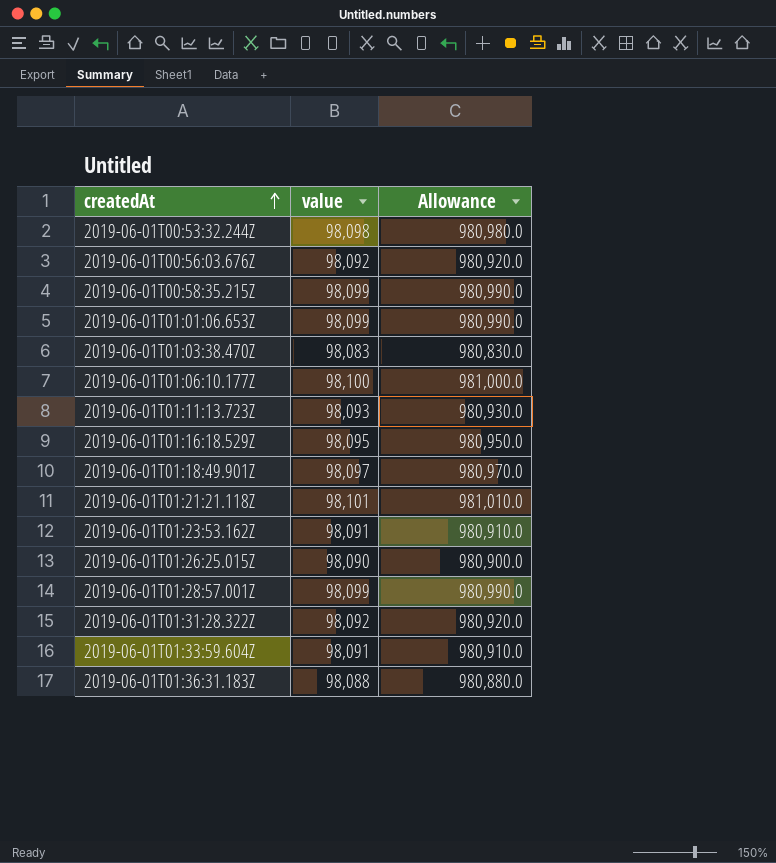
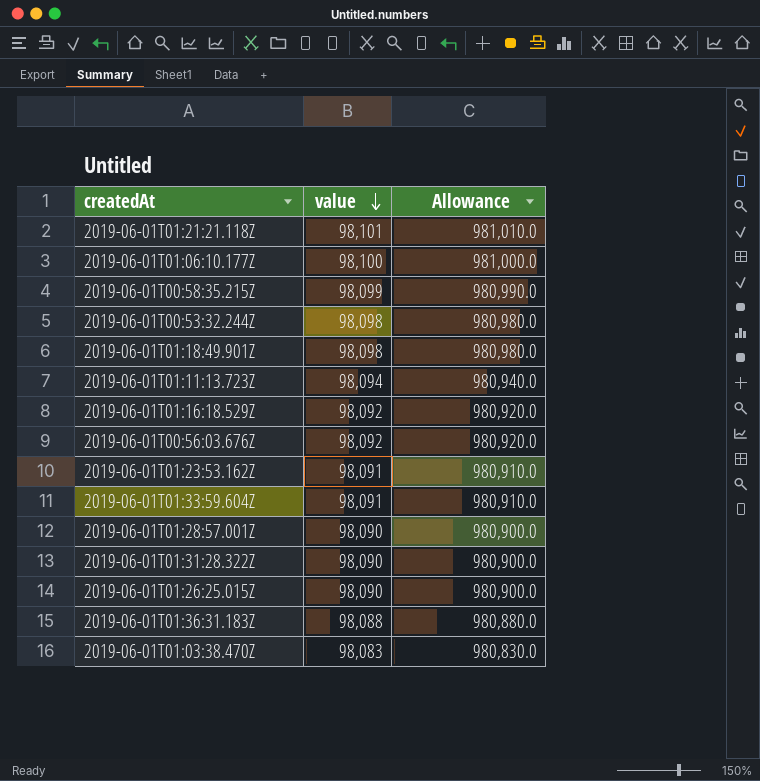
row order: createdAt ascending -> value descending
row 2019-06-01T01:01:06.653Z: 98,099 | 980,990.0 -> none
2019-06-01T01:18:49.901Z | value: 98,097 -> 98,098
2019-06-01T01:18:49.901Z | Allowance: 980,970.0 -> 980,980.0
2019-06-01T01:11:13.723Z | value: 98,093 -> 98,094
2019-06-01T01:11:13.723Z | Allowance: 980,930.0 -> 980,940.0
2019-06-01T01:16:18.529Z | value: 98,095 -> 98,092
2019-06-01T01:16:18.529Z | Allowance: 980,950.0 -> 980,920.0
2019-06-01T01:28:57.001Z | value: 98,099 -> 98,090
2019-06-01T01:28:57.001Z | Allowance: 980,990.0 -> 980,900.0
2019-06-01T01:31:28.322Z | value: 98,092 -> 98,090
2019-06-01T01:31:28.322Z | Allowance: 980,920.0 -> 980,900.0

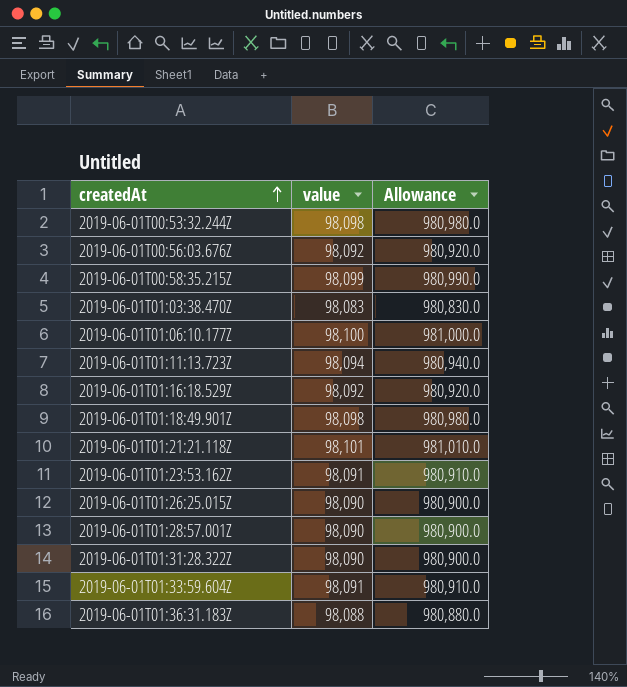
row order: value descending -> createdAt ascending

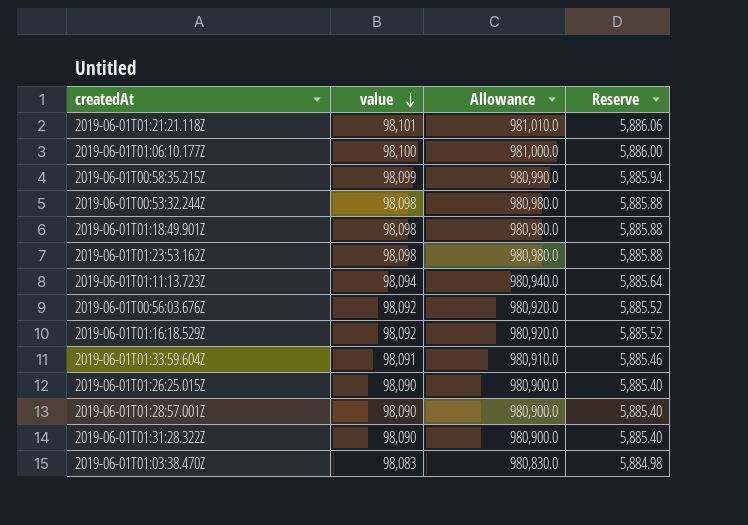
row order: createdAt ascending -> value descending
column Reserve | formula: none -> [value] * 0.06
row 2019-06-01T01:36:31.183Z: 98,088 | 980,880.0 -> none
2019-06-01T01:23:53.162Z | value: 98,091 -> 98,098
2019-06-01T01:23:53.162Z | Allowance: 980,910.0 -> 980,980.0

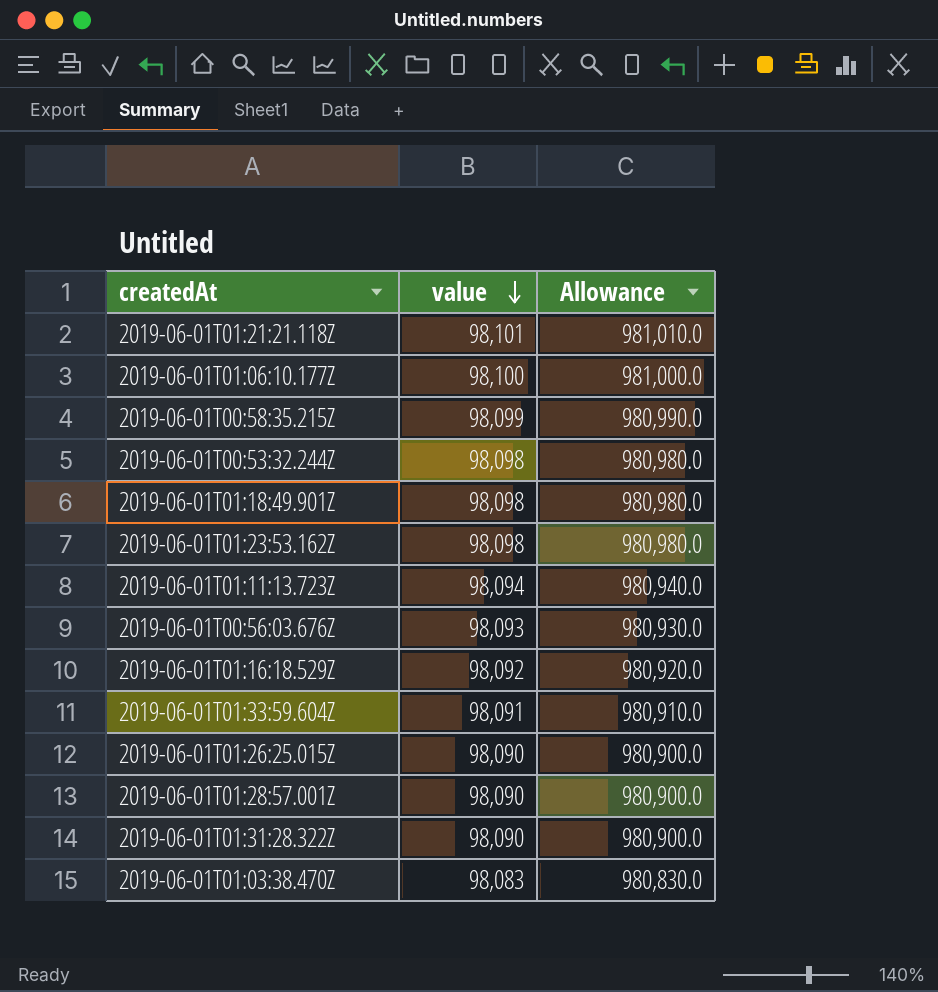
column Reserve | formula: [value] * 0.06 -> none
2019-06-01T00:56:03.676Z | value: 98,092 -> 98,093
2019-06-01T00:56:03.676Z | Allowance: 980,920.0 -> 980,930.0

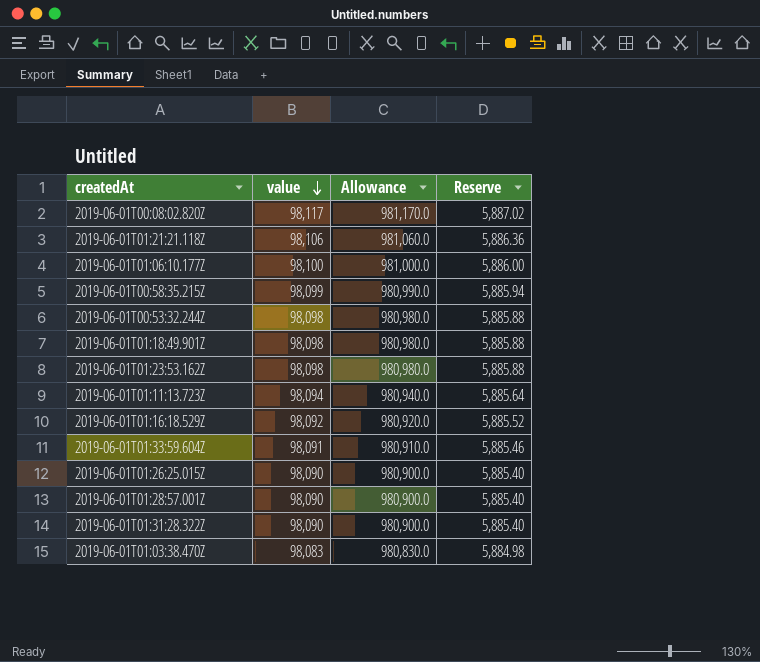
column Reserve | formula: none -> [value] * 0.06
row 2019-06-01T00:56:03.676Z: 98,093 | 980,930.0 -> none
row 2019-06-01T00:08:02.820Z: none -> 98,117 | 981,170.0 | 5,887.02
2019-06-01T01:21:21.118Z | value: 98,101 -> 98,106
2019-06-01T01:21:21.118Z | Allowance: 981,010.0 -> 981,060.0

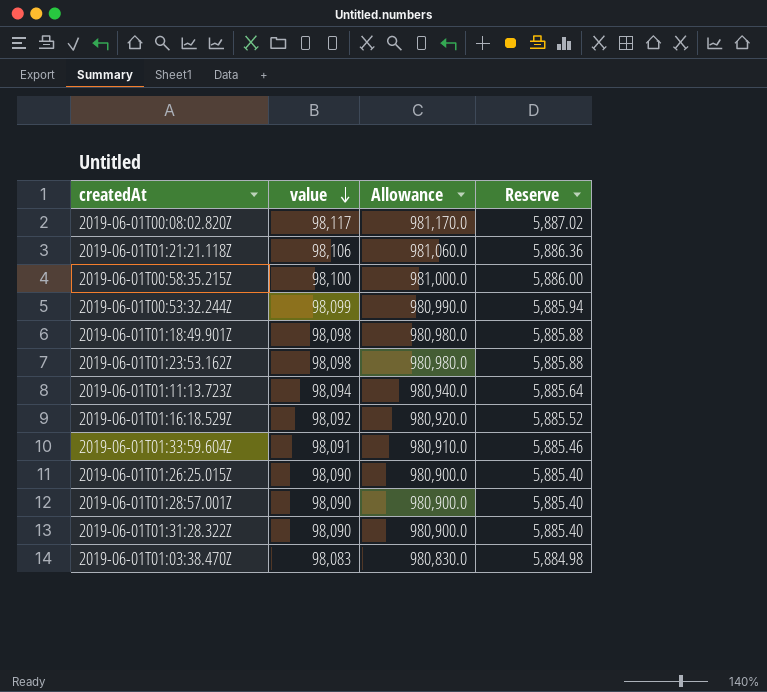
row 2019-06-01T01:06:10.177Z: 98,100 | 981,000.0 | 5,886.00 -> none
2019-06-01T00:58:35.215Z | value: 98,099 -> 98,100
2019-06-01T00:58:35.215Z | Allowance: 980,990.0 -> 981,000.0
2019-06-01T00:58:35.215Z | Reserve: 5,885.94 -> 5,886.00
2019-06-01T00:53:32.244Z | value: 98,098 -> 98,099
2019-06-01T00:53:32.244Z | Allowance: 980,980.0 -> 980,990.0
2019-06-01T00:53:32.244Z | Reserve: 5,885.88 -> 5,885.94

